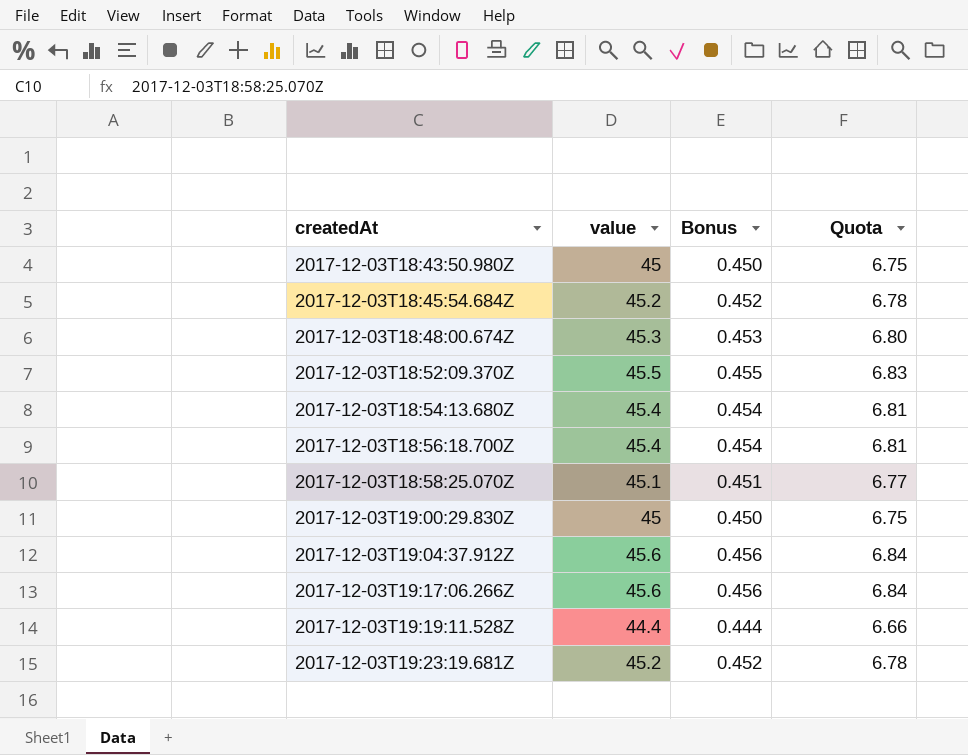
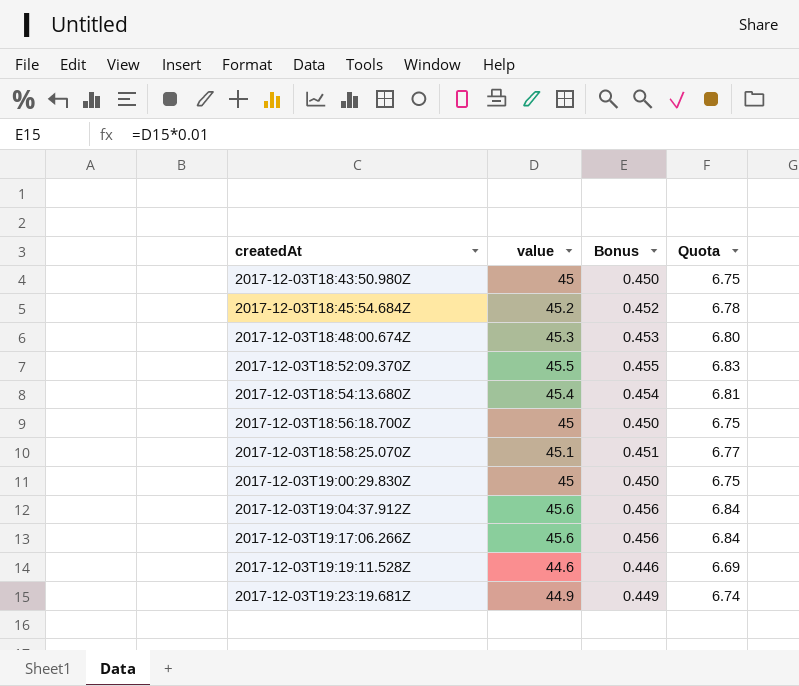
2017-12-03T18:56:18.700Z | value: 45.4 -> 45
2017-12-03T18:56:18.700Z | Bonus: 0.454 -> 0.450
2017-12-03T18:56:18.700Z | Quota: 6.81 -> 6.75
2017-12-03T19:19:11.528Z | value: 44.4 -> 44.6
2017-12-03T19:19:11.528Z | Bonus: 0.444 -> 0.446
2017-12-03T19:19:11.528Z | Quota: 6.66 -> 6.69
2017-12-03T19:23:19.681Z | value: 45.2 -> 44.9
2017-12-03T19:23:19.681Z | Bonus: 0.452 -> 0.449
2017-12-03T19:23:19.681Z | Quota: 6.78 -> 6.74

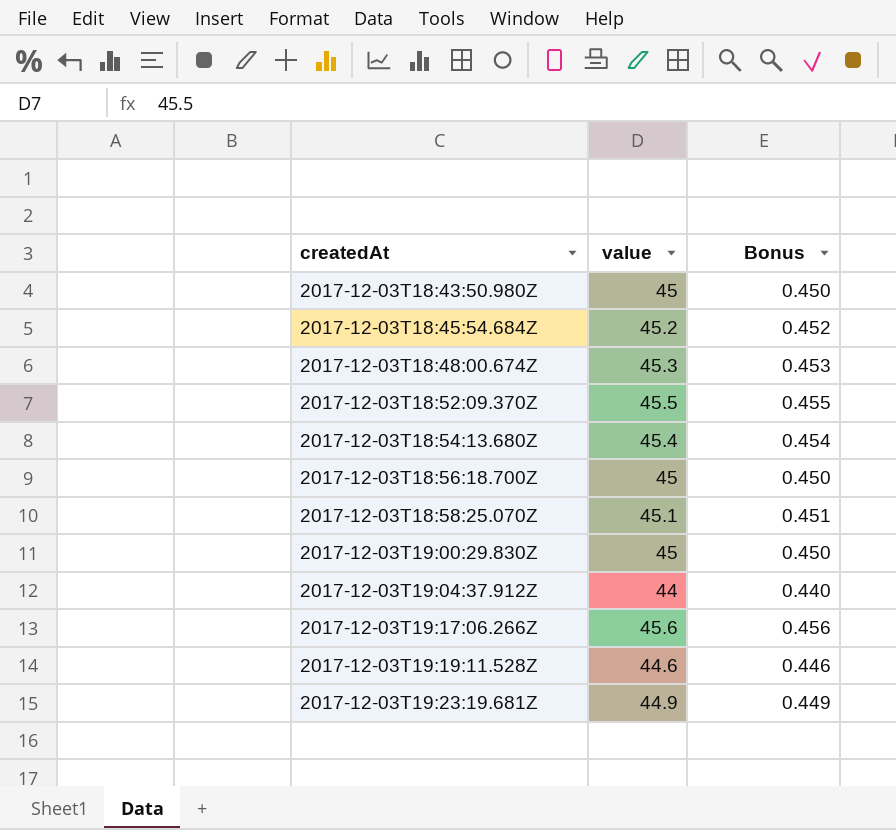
column Quota | formula: [value] * 0.15 -> none
2017-12-03T19:04:37.912Z | value: 45.6 -> 44
2017-12-03T19:04:37.912Z | Bonus: 0.456 -> 0.440

